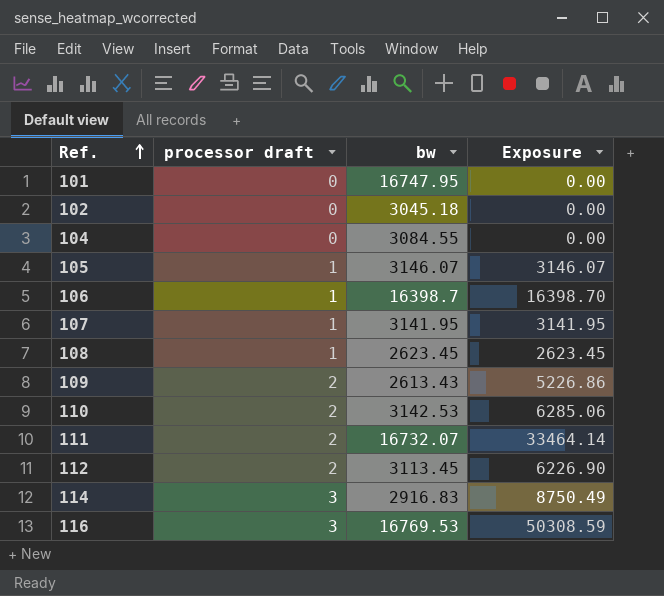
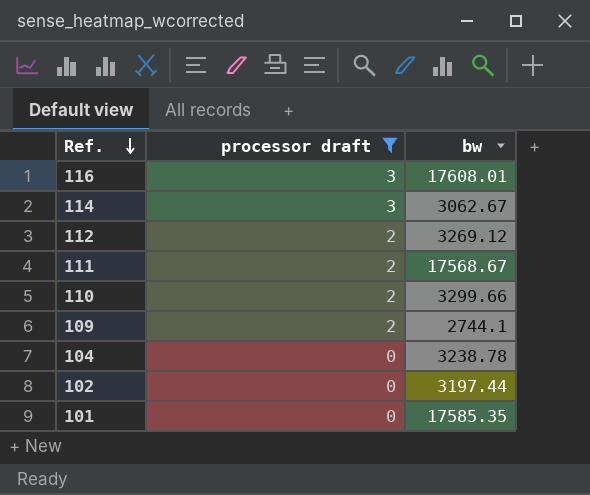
filter: none -> processor draft != 1
row order: Ref. ascending -> Ref. descending
column Exposure | formula: [processor draft] * [bw] -> none
116 | bw: 16769.53 -> 17608.01
114 | bw: 2916.83 -> 3062.67
112 | bw: 3113.45 -> 3269.12
111 | bw: 16732.07 -> 17568.67
110 | bw: 3142.53 -> 3299.66
109 | bw: 2613.43 -> 2744.1
104 | bw: 3084.55 -> 3238.78
102 | bw: 3045.18 -> 3197.44
101 | bw: 16747.95 -> 17585.35

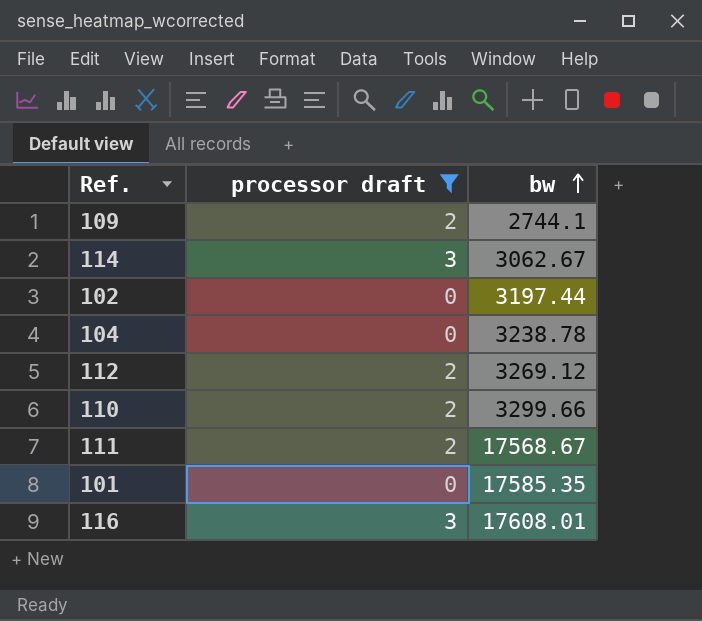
row order: Ref. descending -> bw ascending

